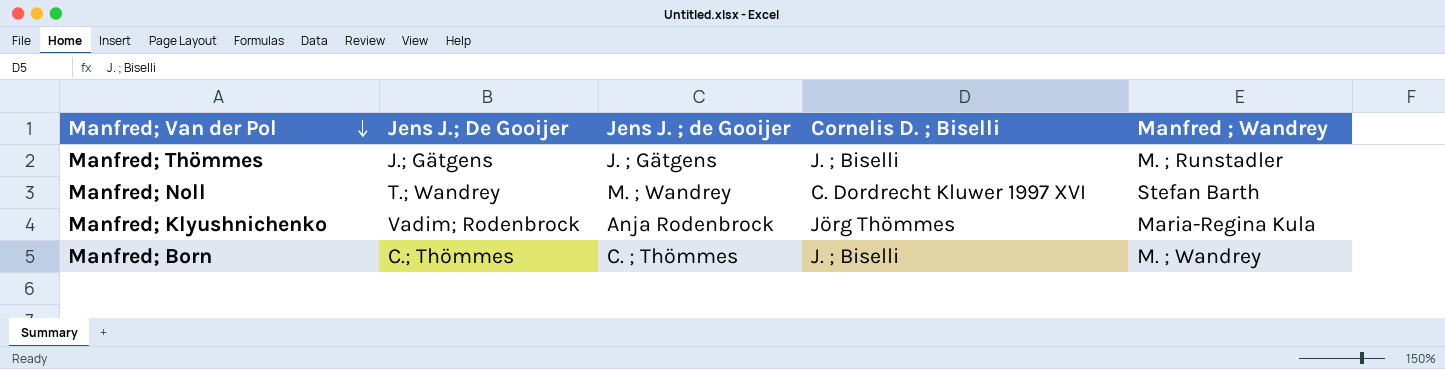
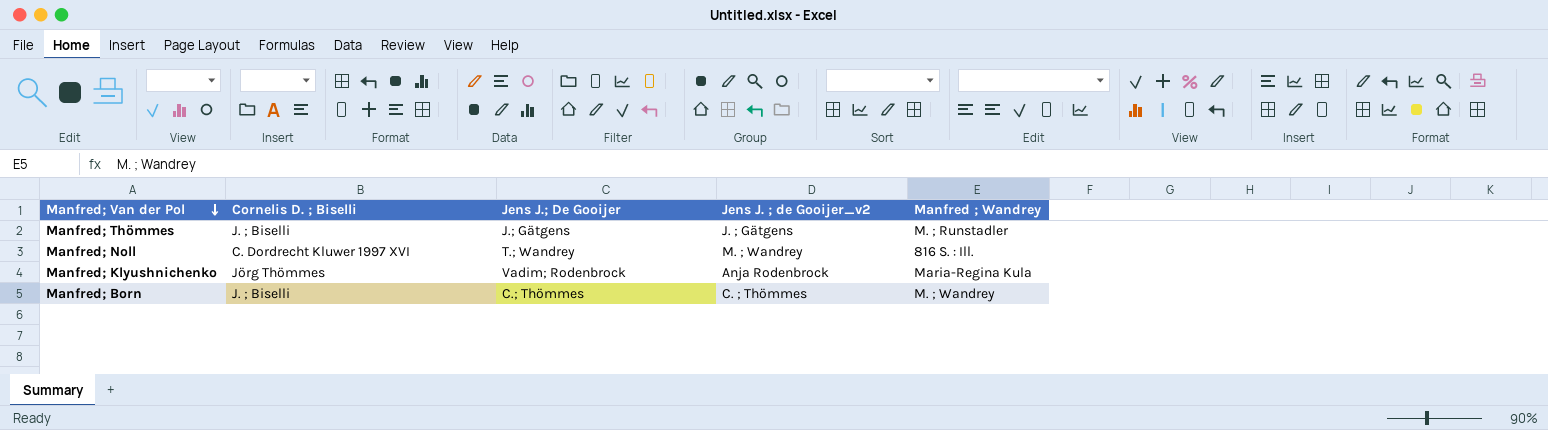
column Cornelis D. ; Biselli | position: 4 -> 2
column name: Jens J. ; de Gooijer -> Jens J. ; de Gooijer_v2
Manfred; Noll | Manfred ; Wandrey: Stefan Barth -> 816 S. : Ill.

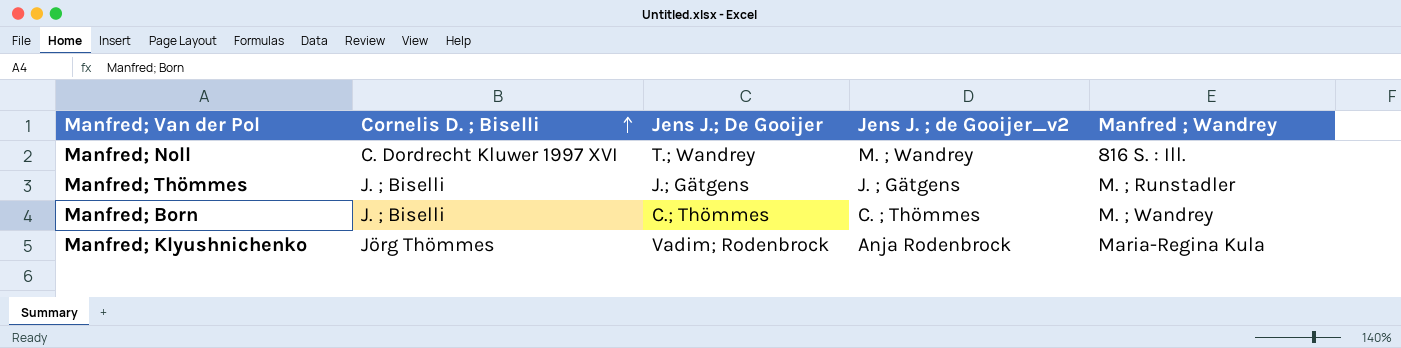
row order: Manfred; Van der Pol descending -> Cornelis D. ; Biselli ascending

